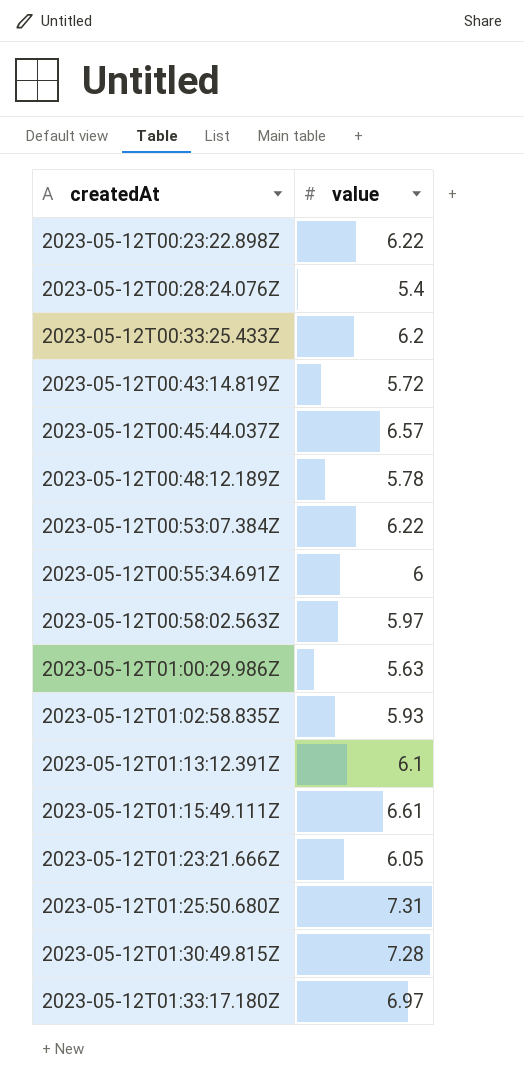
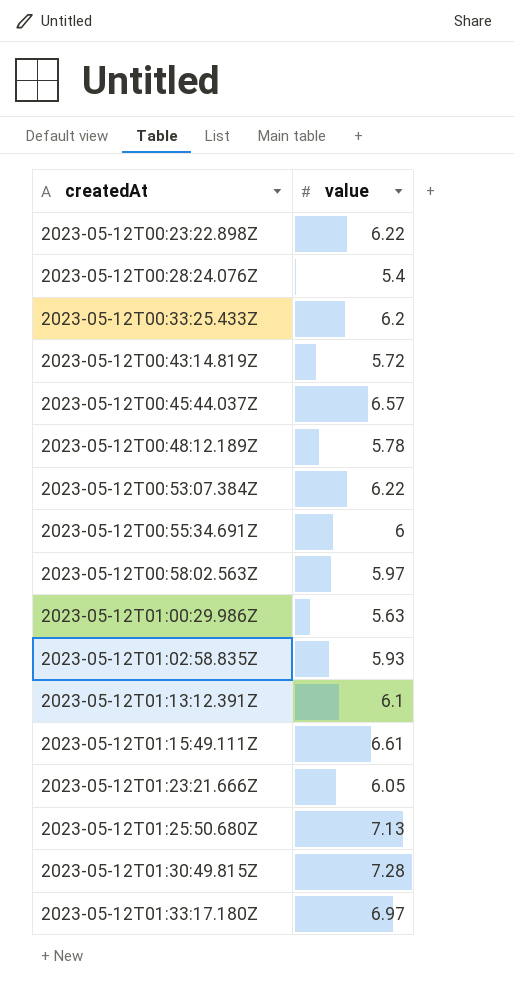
2023-05-12T01:25:50.680Z | value: 7.31 -> 7.13

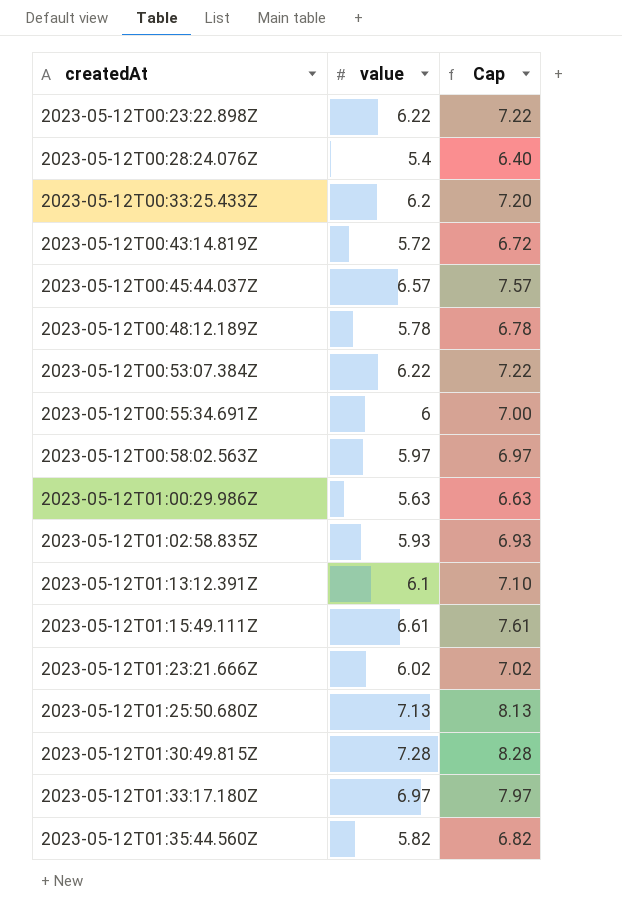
column Cap | formula: none -> [value] + 1
2023-05-12T01:23:21.666Z | value: 6.05 -> 6.02
row 2023-05-12T01:35:44.560Z: none -> 5.82 | 6.82

